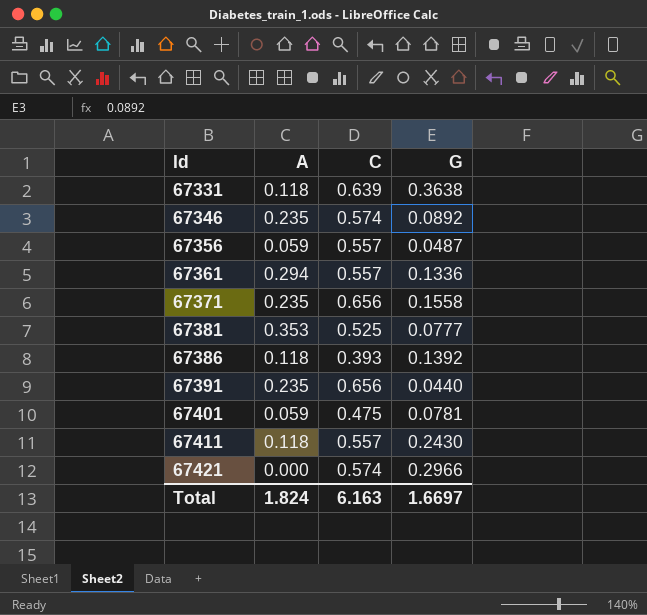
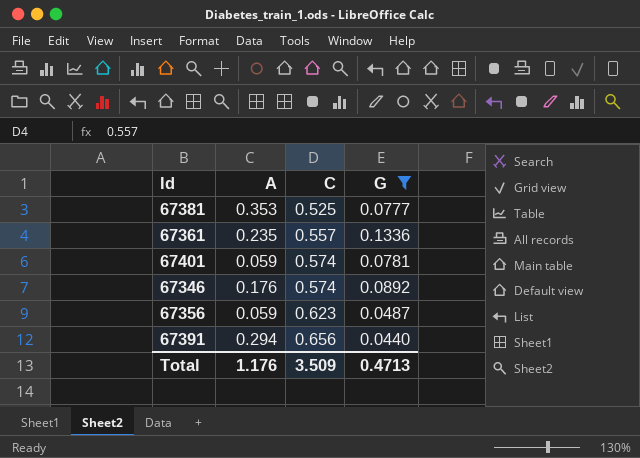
filter: none -> G <= 0.1336
row order: Id ascending -> C ascending
67361 | A: 0.294 -> 0.235
67401 | C: 0.475 -> 0.574
67346 | A: 0.235 -> 0.176
67356 | C: 0.557 -> 0.623
67391 | A: 0.235 -> 0.294
Total | A: 1.824 -> 1.176
Total | C: 6.163 -> 3.509
Total | G: 1.6697 -> 0.4713

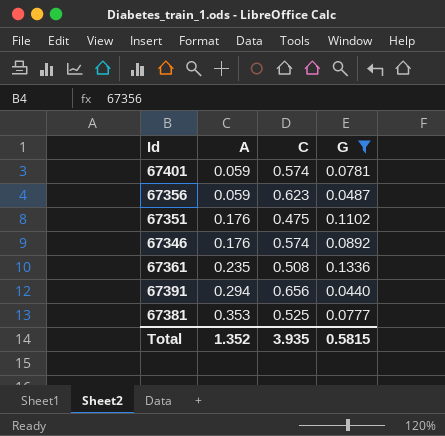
row order: C ascending -> A ascending
row 67351: none -> 0.176 | 0.475 | 0.1102
67361 | C: 0.557 -> 0.508
Total | A: 1.176 -> 1.352
Total | C: 3.509 -> 3.935
Total | G: 0.4713 -> 0.5815

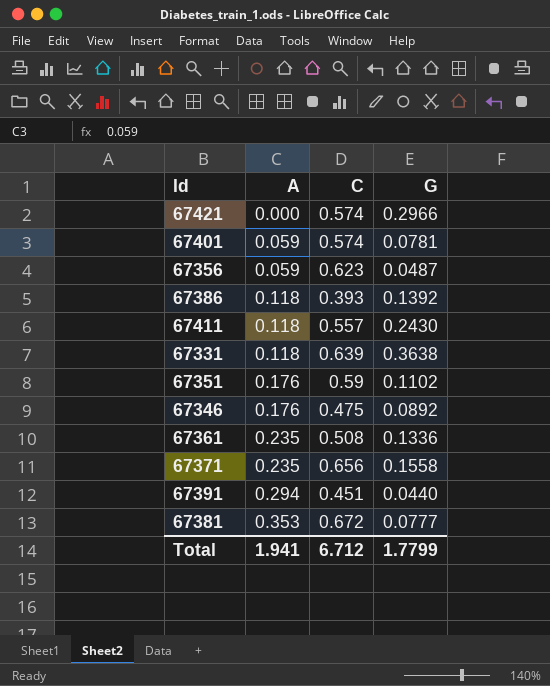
filter: G <= 0.1336 -> none
67351 | C: 0.475 -> 0.59
67346 | C: 0.574 -> 0.475
67391 | C: 0.656 -> 0.451
67381 | C: 0.525 -> 0.672
Total | A: 1.352 -> 1.941
Total | C: 3.935 -> 6.712
Total | G: 0.5815 -> 1.7799

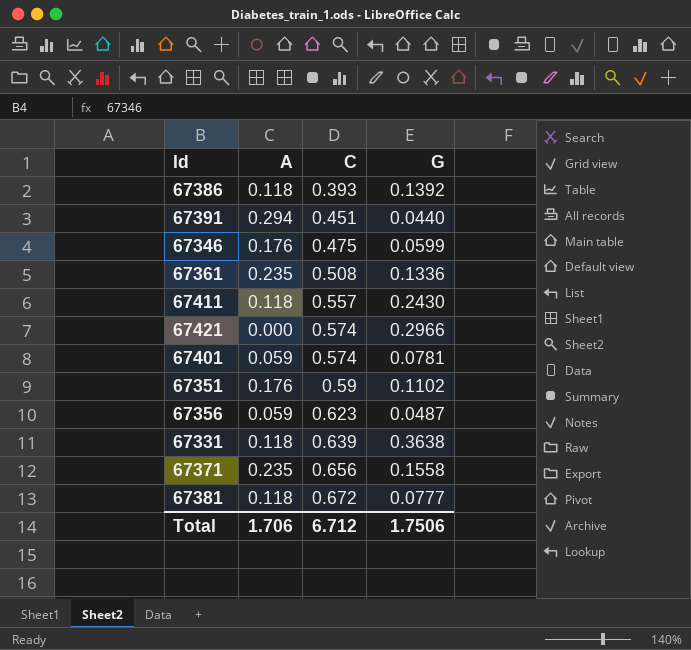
row order: A ascending -> C ascending
67346 | G: 0.0892 -> 0.0599
67381 | A: 0.353 -> 0.118
Total | A: 1.941 -> 1.706
Total | G: 1.7799 -> 1.7506

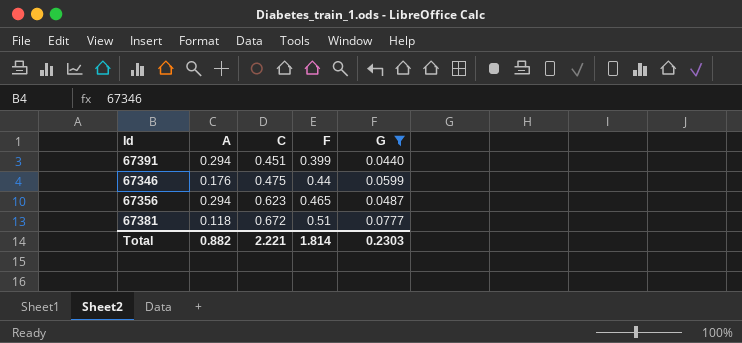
filter: none -> G <= 0.0777
column F | position: none -> 4
67356 | A: 0.059 -> 0.294
Total | A: 1.706 -> 0.882
Total | C: 6.712 -> 2.221
Total | G: 1.7506 -> 0.2303

